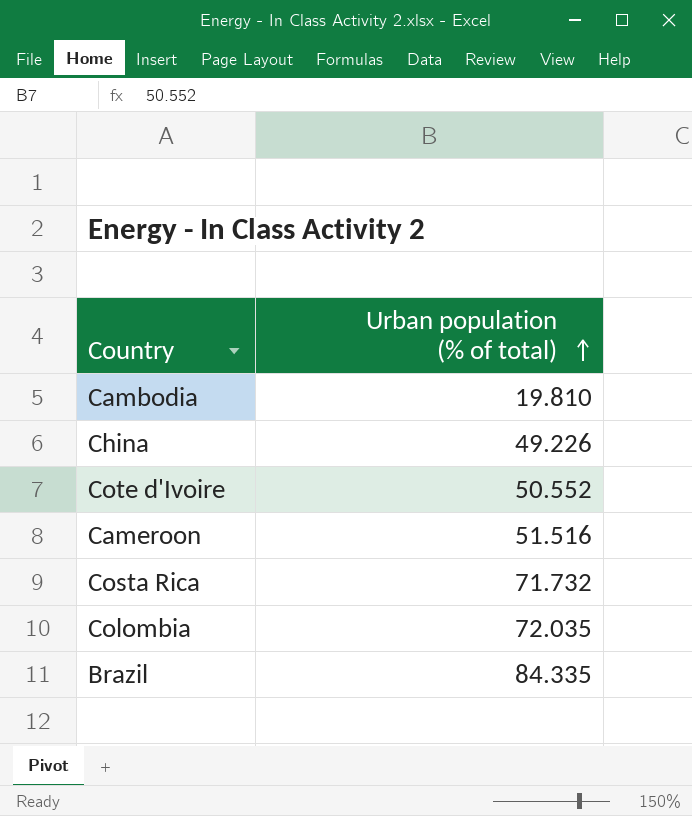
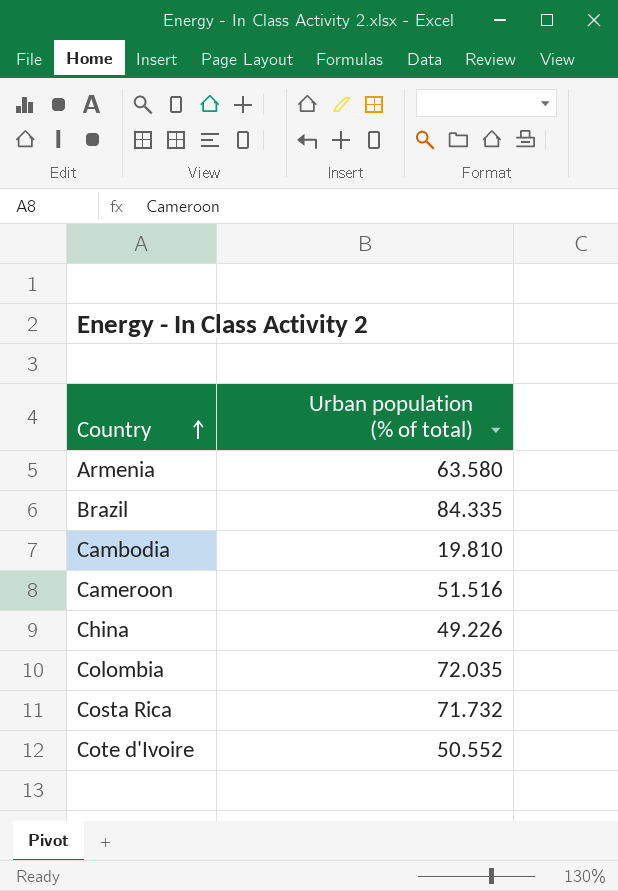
row order: Urban population (% of total) ascending -> Country ascending
row Armenia: none -> 63.580

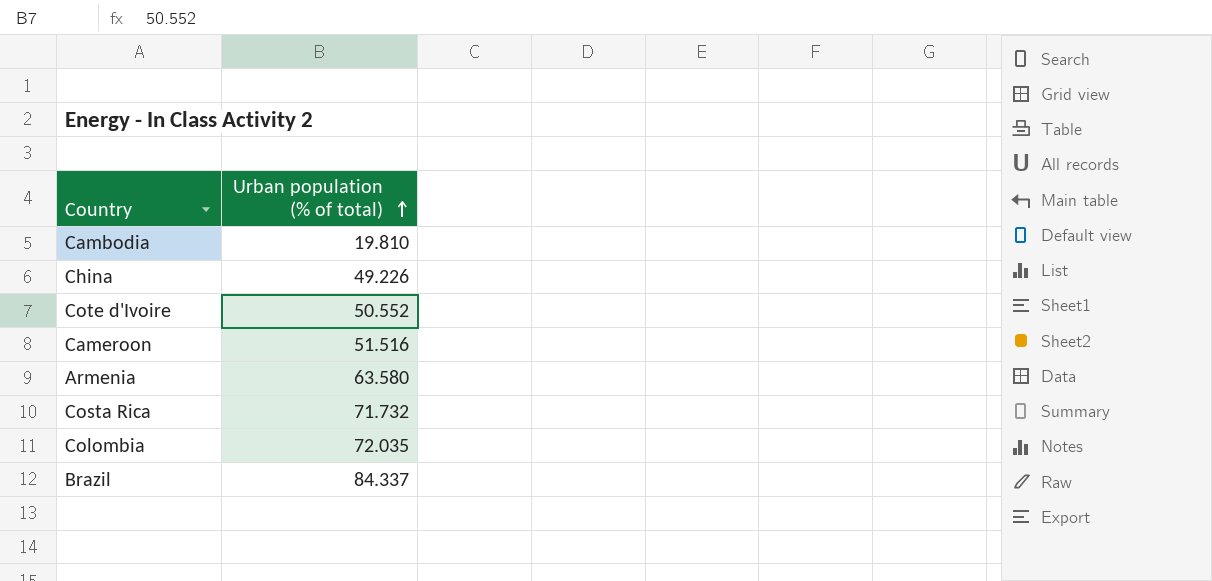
row order: Country ascending -> Urban population (% of total) ascending
Brazil | Urban population (% of total): 84.335 -> 84.337

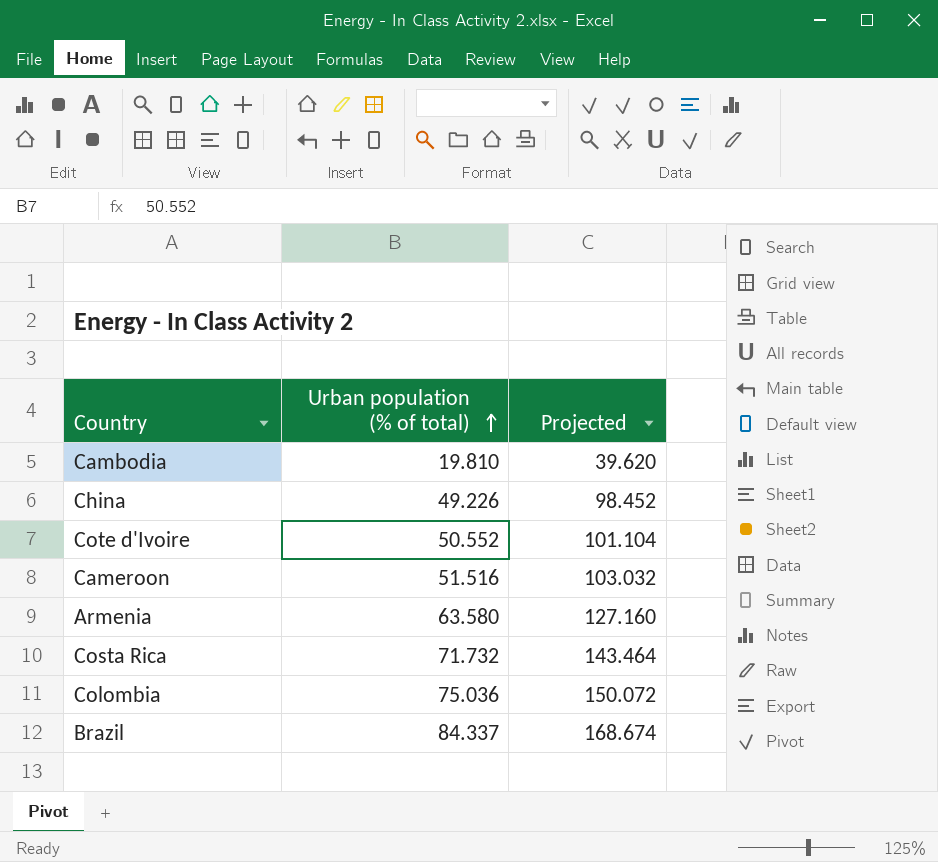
column Projected | formula: none -> [Urban population (% of total)] * 2
Colombia | Urban population (% of total): 72.035 -> 75.036

